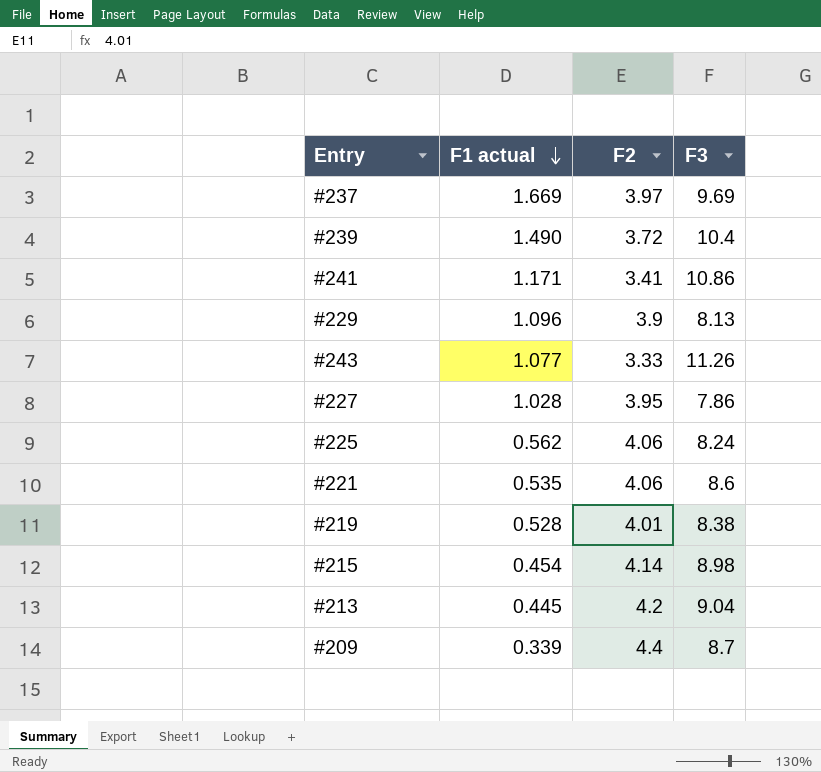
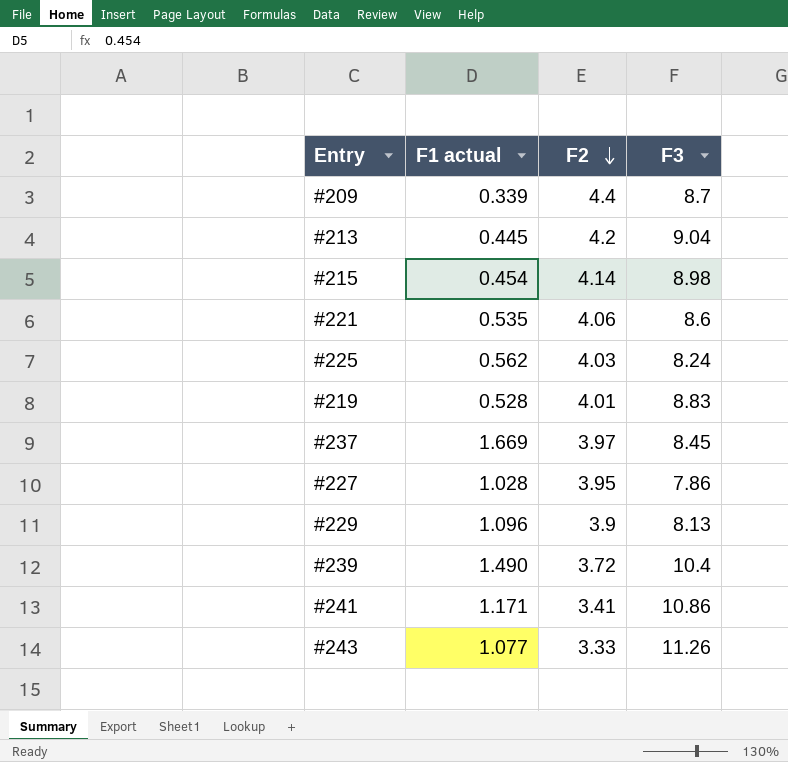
row order: F1 actual descending -> F2 descending
#225 | F2: 4.06 -> 4.03
#219 | F3: 8.38 -> 8.83
#237 | F3: 9.69 -> 8.45

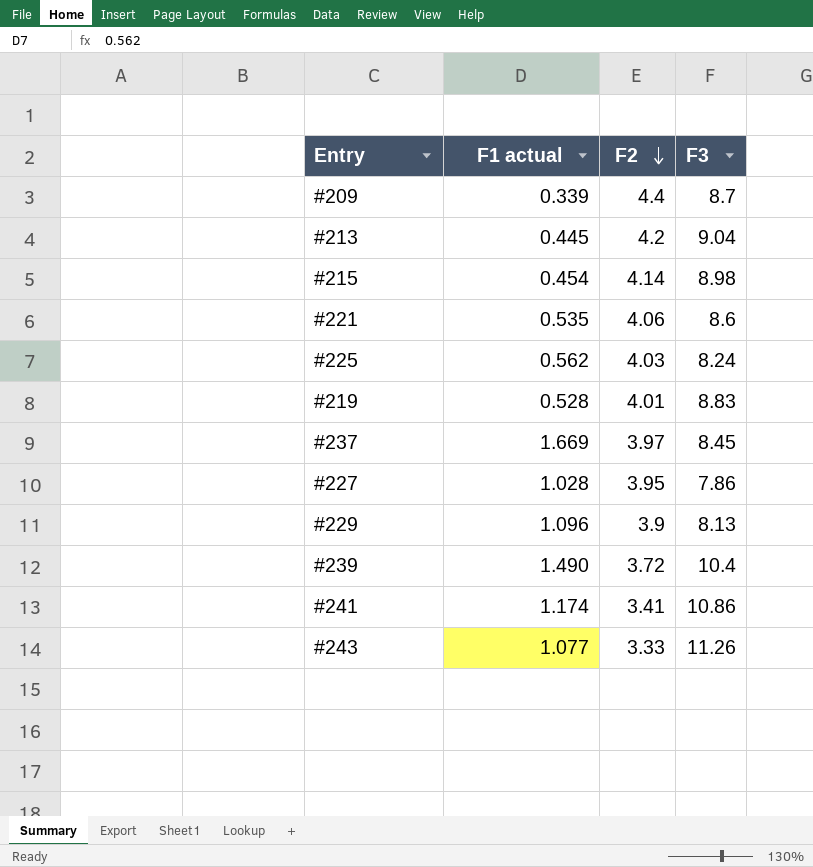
#241 | F1 actual: 1.171 -> 1.174

